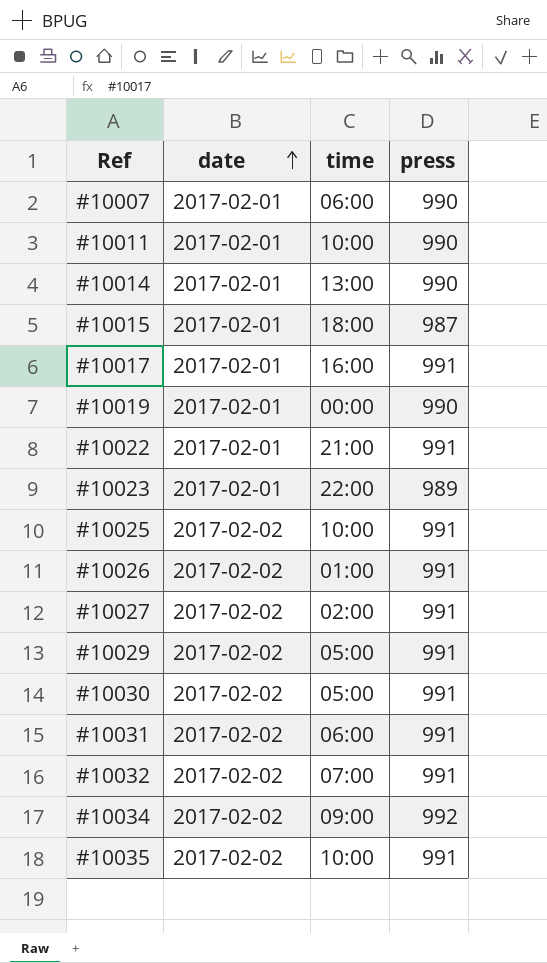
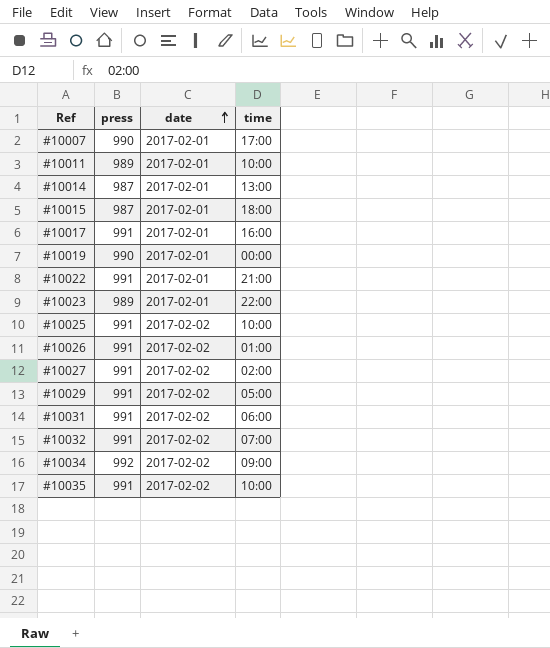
column press | position: 4 -> 2
row #10030: 2017-02-02 | 05:00 | 991 -> none
#10007 | time: 06:00 -> 17:00
#10011 | press: 990 -> 989
#10014 | press: 990 -> 987

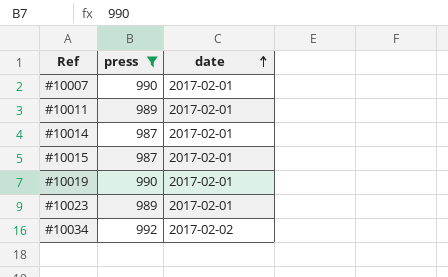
filter: none -> press != 991
column time | position: 4 -> none

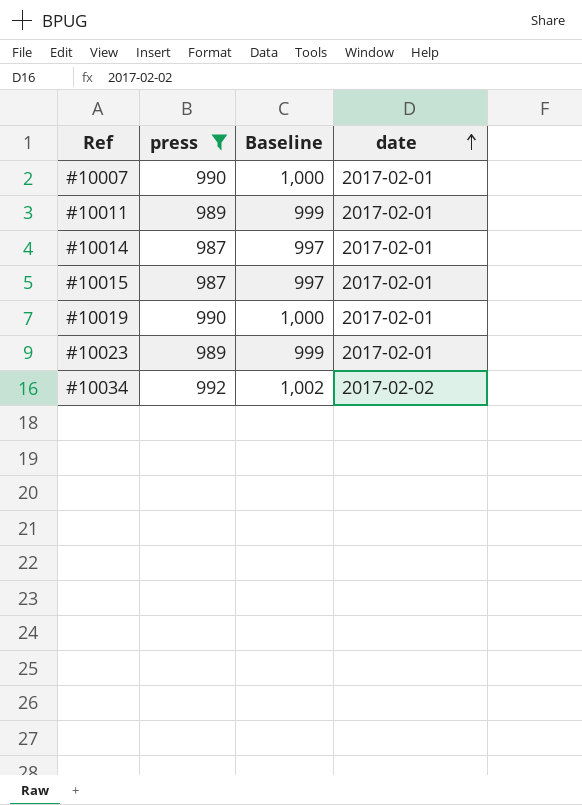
column Baseline | formula: none -> [press] + 10

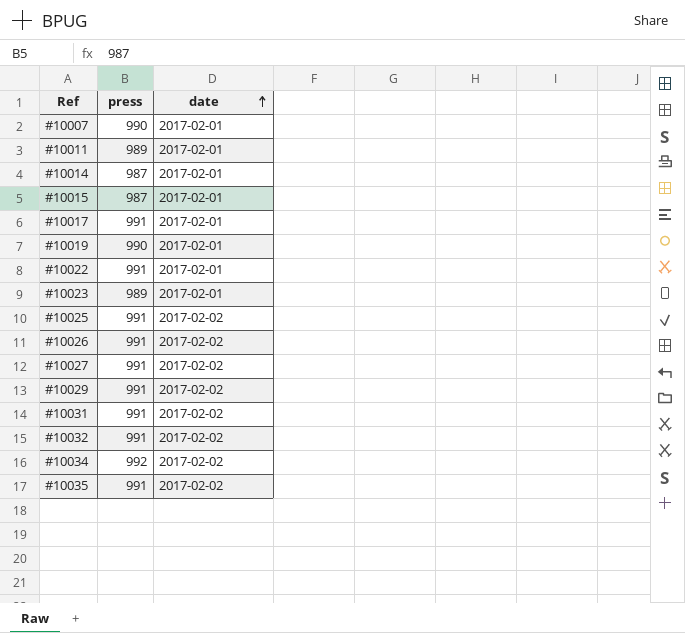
filter: press != 991 -> none
column Baseline | formula: [press] + 10 -> none

